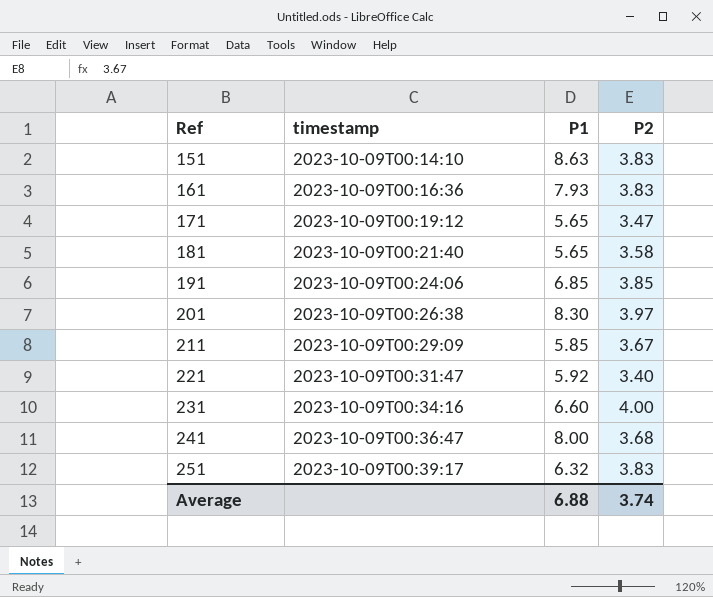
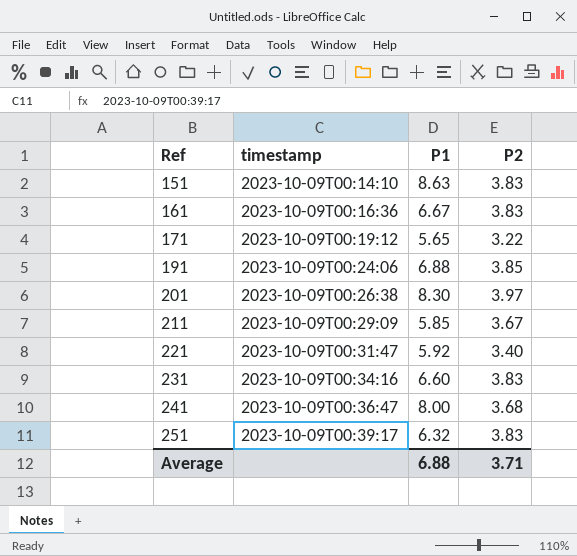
row 181: 2023-10-09T00:21:40 | 5.65 | 3.58 -> none
161 | P1: 7.93 -> 6.67
171 | P2: 3.47 -> 3.22
191 | P1: 6.85 -> 6.88
231 | P2: 4.00 -> 3.83
Average | P2: 3.74 -> 3.71

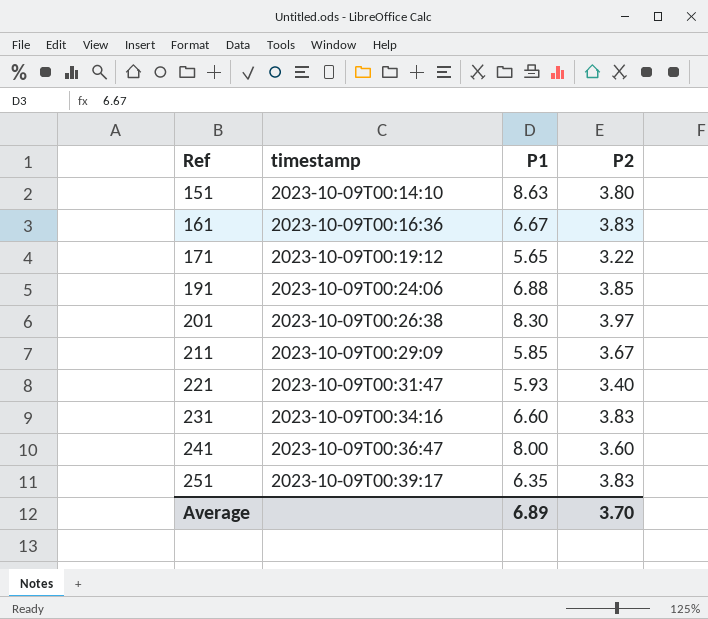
151 | P2: 3.83 -> 3.80
221 | P1: 5.92 -> 5.93
241 | P2: 3.68 -> 3.60
251 | P1: 6.32 -> 6.35
Average | P1: 6.88 -> 6.89
Average | P2: 3.71 -> 3.70

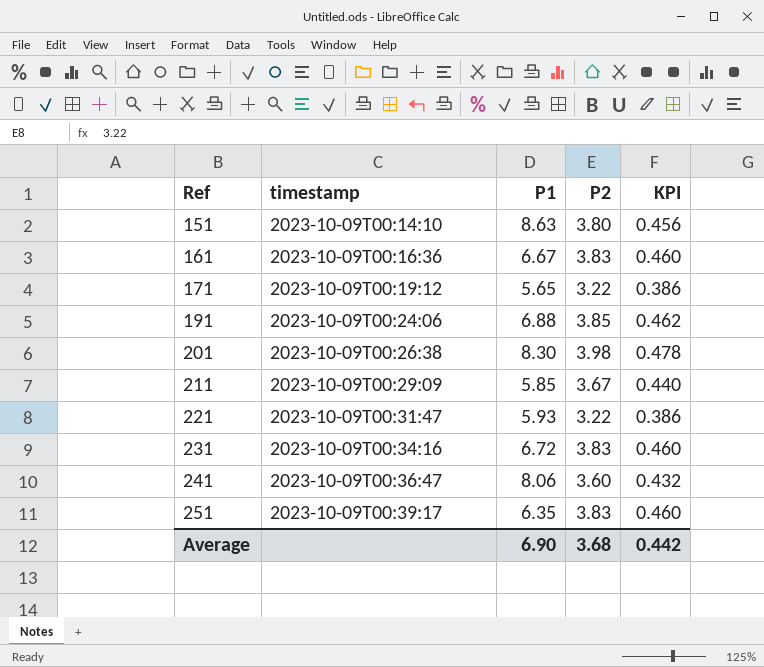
column KPI | formula: none -> [P2] * 0.12
201 | P2: 3.97 -> 3.98
221 | P2: 3.40 -> 3.22
231 | P1: 6.60 -> 6.72
241 | P1: 8.00 -> 8.06
Average | P1: 6.89 -> 6.90
Average | P2: 3.70 -> 3.68

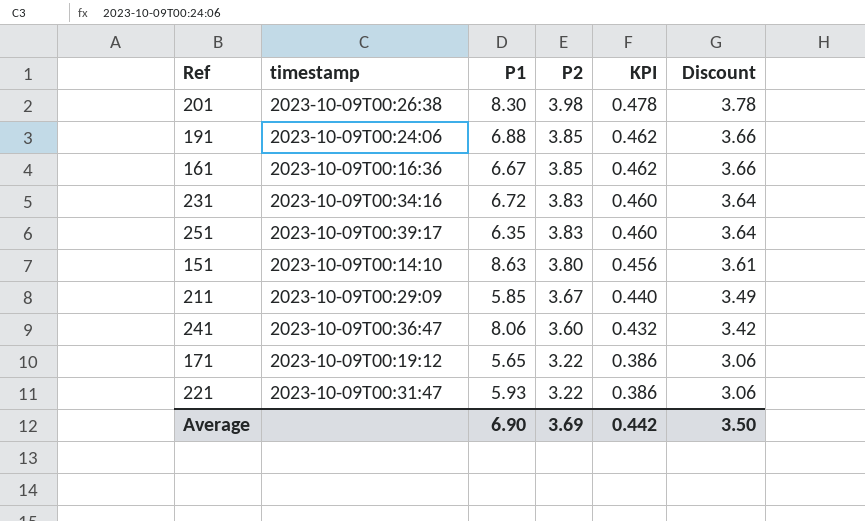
row order: Ref ascending -> P2 descending
column Discount | formula: none -> [P2] * 0.95
161 | P2: 3.83 -> 3.85
161 | KPI: 0.460 -> 0.462
Average | P2: 3.68 -> 3.69

